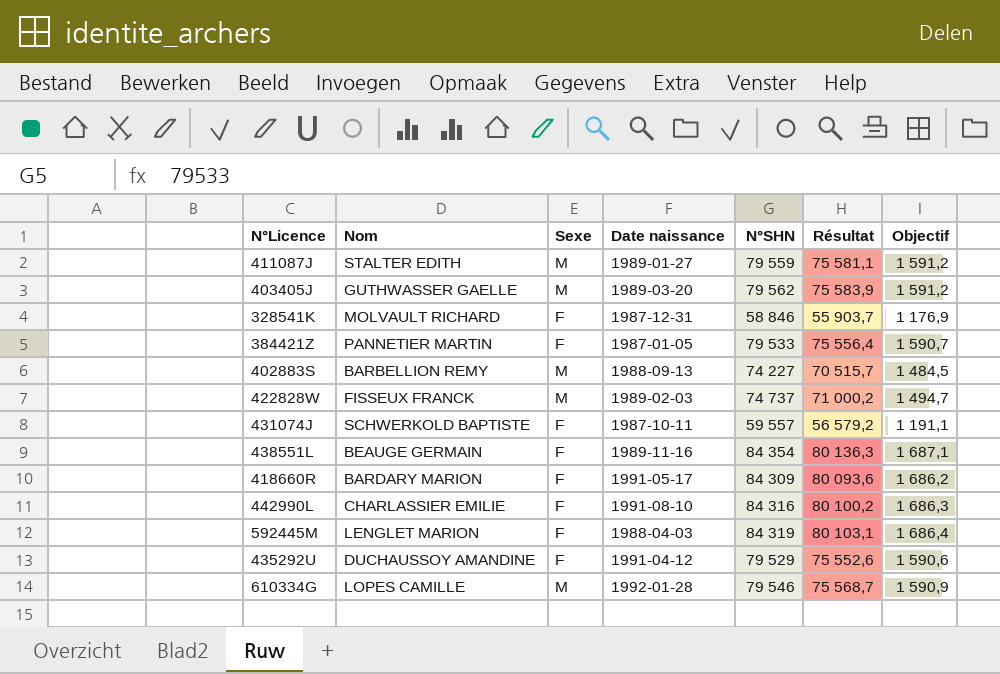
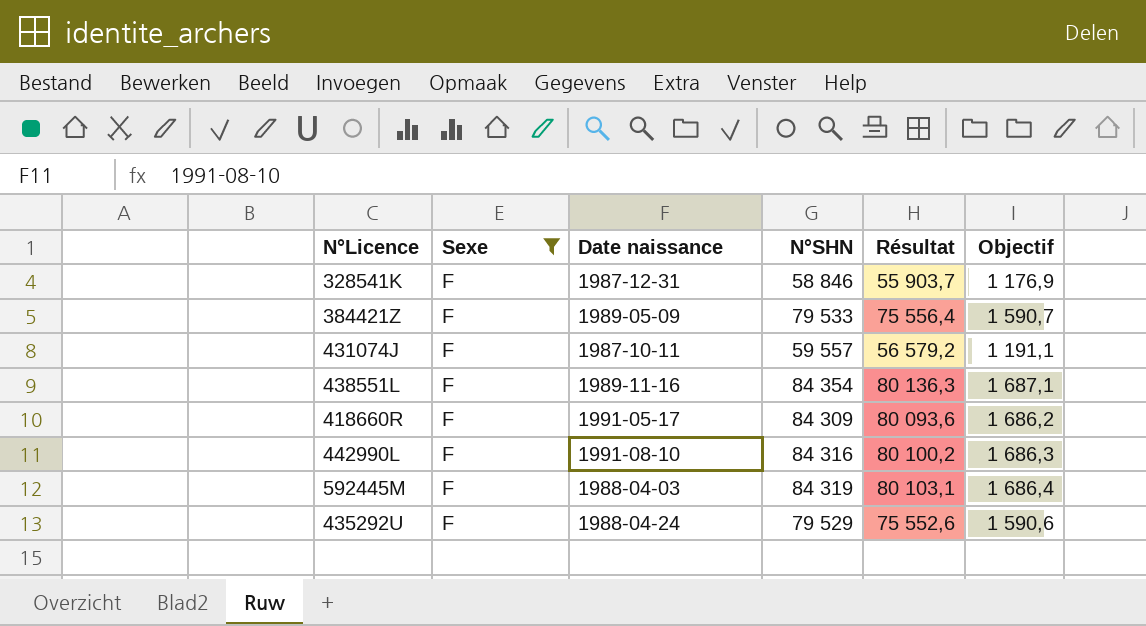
filter: none -> Sexe = F
column Nom | position: 2 -> none
384421Z | Date naissance: 1987-01-05 -> 1989-05-09
435292U | Date naissance: 1991-04-12 -> 1988-04-24

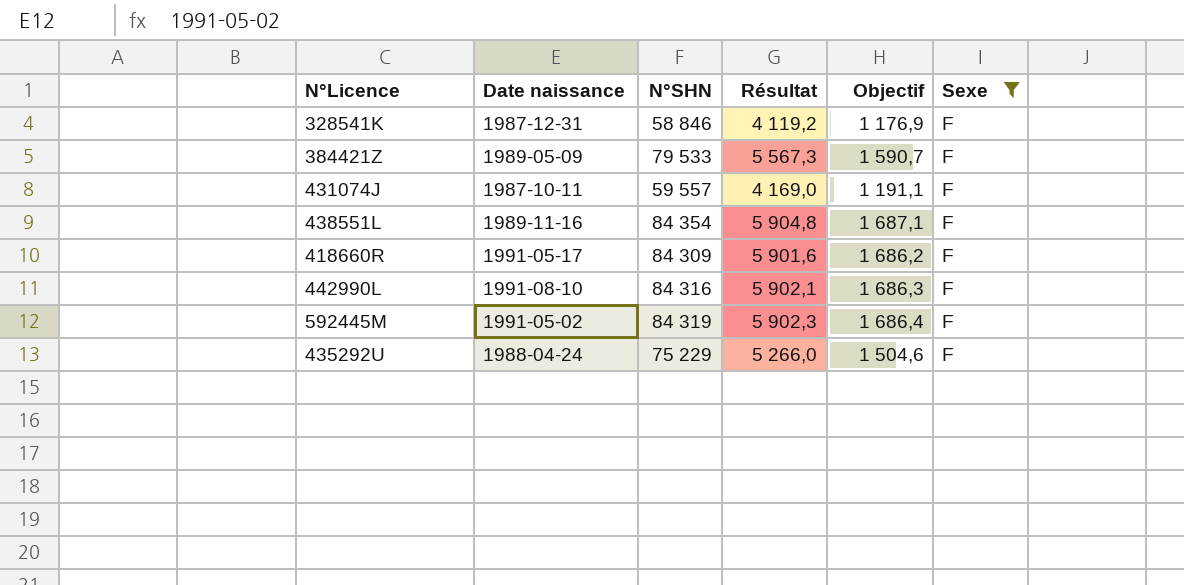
column Résultat | formula: [N°SHN] * 0,95 -> [N°SHN] * 0,07
column Sexe | position: 2 -> 6
592445M | Date naissance: 1988-04-03 -> 1991-05-02
435292U | N°SHN: 79 529 -> 75 229
435292U | Objectif: 1 590,6 -> 1 504,6

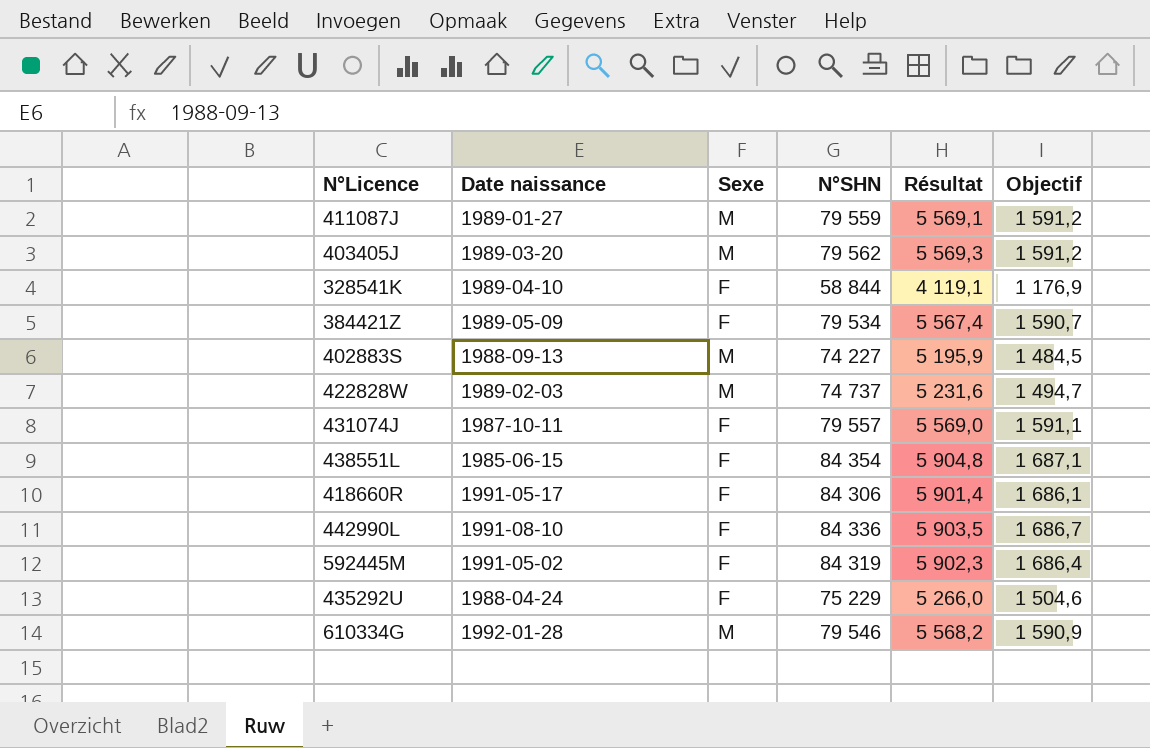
filter: Sexe = F -> none
column Sexe | position: 6 -> 3
328541K | Date naissance: 1987-12-31 -> 1989-04-10
328541K | N°SHN: 58 846 -> 58 844
328541K | Résultat: 4 119,2 -> 4 119,1
384421Z | N°SHN: 79 533 -> 79 534
384421Z | Résultat: 5 567,3 -> 5 567,4
431074J | N°SHN: 59 557 -> 79 557
431074J | Résultat: 4 169,0 -> 5 569,0
431074J | Objectif: 1 191,1 -> 1 591,1
438551L | Date naissance: 1989-11-16 -> 1985-06-15
418660R | N°SHN: 84 309 -> 84 306
418660R | Résultat: 5 901,6 -> 5 901,4
418660R | Objectif: 1 686,2 -> 1 686,1
442990L | N°SHN: 84 316 -> 84 336
442990L | Résultat: 5 902,1 -> 5 903,5
442990L | Objectif: 1 686,3 -> 1 686,7

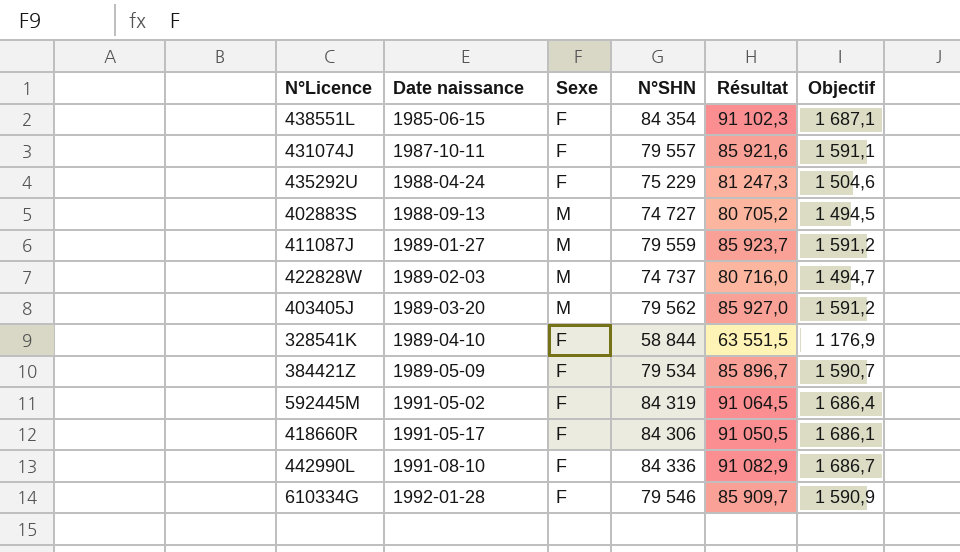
row order: none -> Date naissance ascending
column Résultat | formula: [N°SHN] * 0,07 -> [N°SHN] * 1,08
402883S | N°SHN: 74 227 -> 74 727
402883S | Objectif: 1 484,5 -> 1 494,5
610334G | Sexe: M -> F

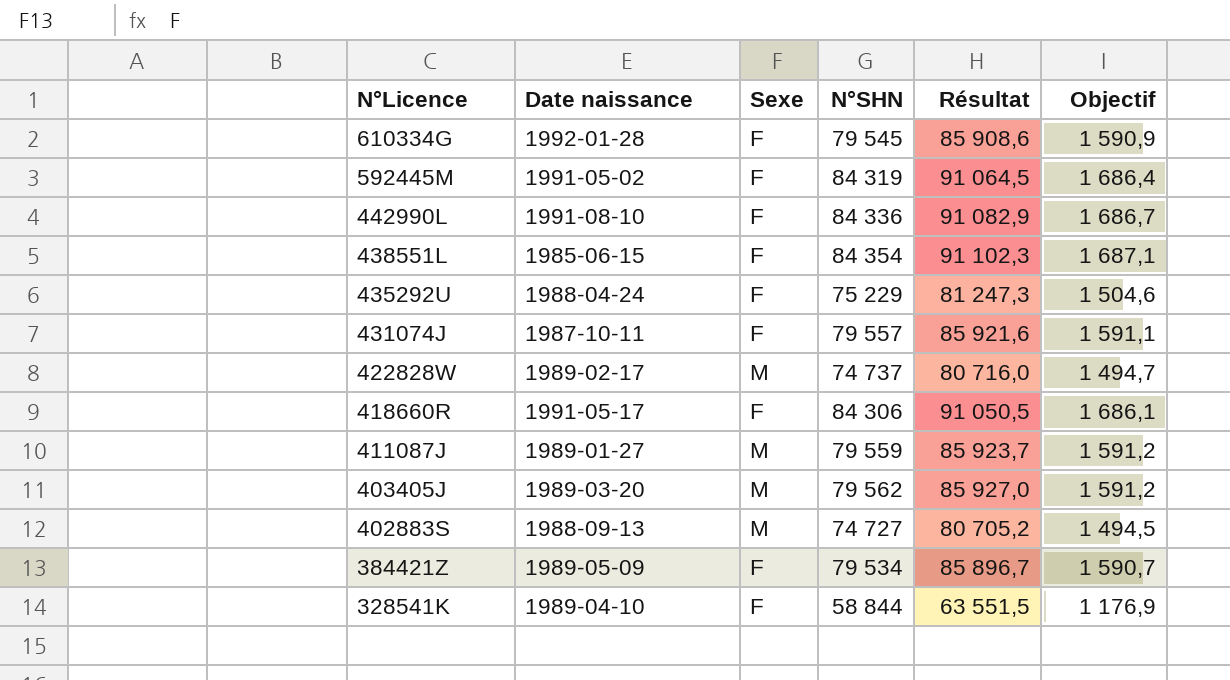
row order: Date naissance ascending -> N°Licence descending
610334G | N°SHN: 79 546 -> 79 545
610334G | Résultat: 85 909,7 -> 85 908,6
422828W | Date naissance: 1989-02-03 -> 1989-02-17

